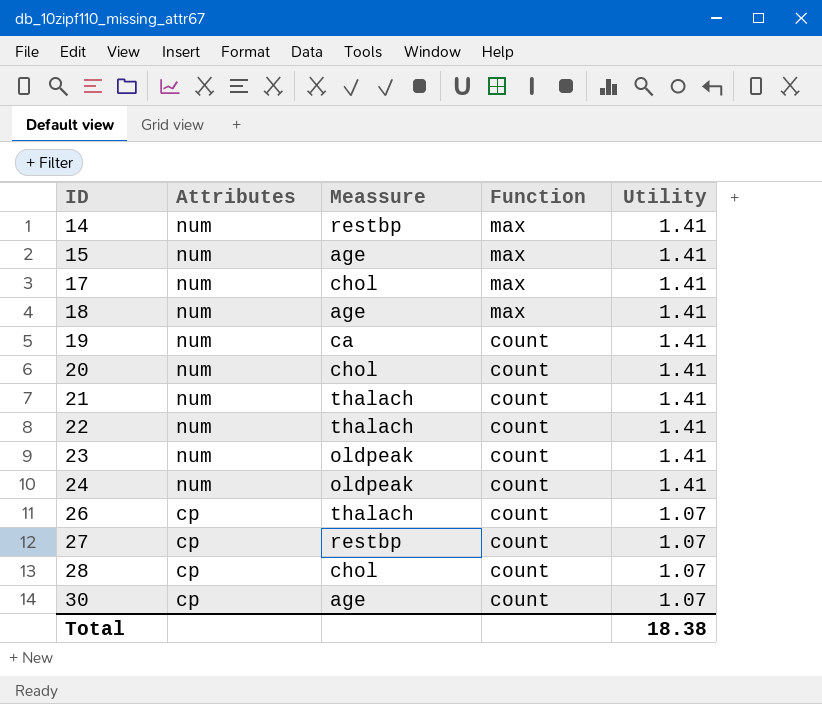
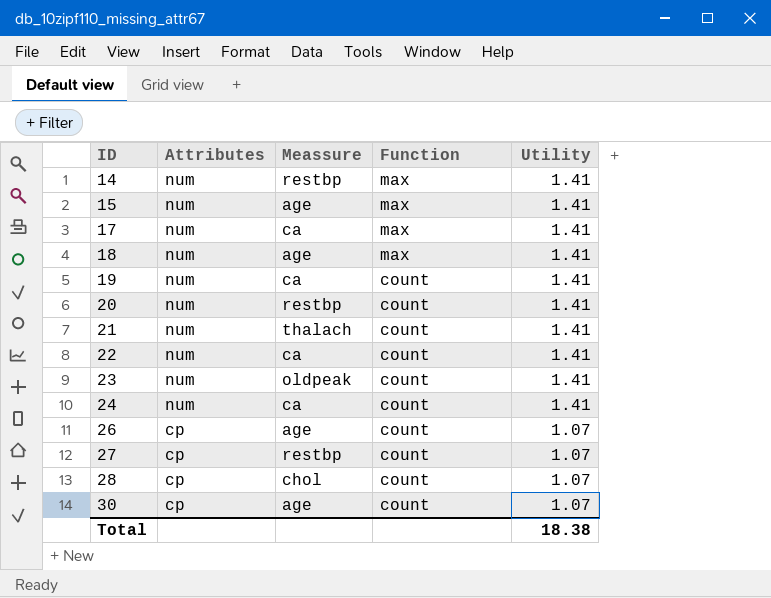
17 | Meassure: chol -> ca
20 | Meassure: chol -> restbp
22 | Meassure: thalach -> ca
24 | Meassure: oldpeak -> ca
26 | Meassure: thalach -> age

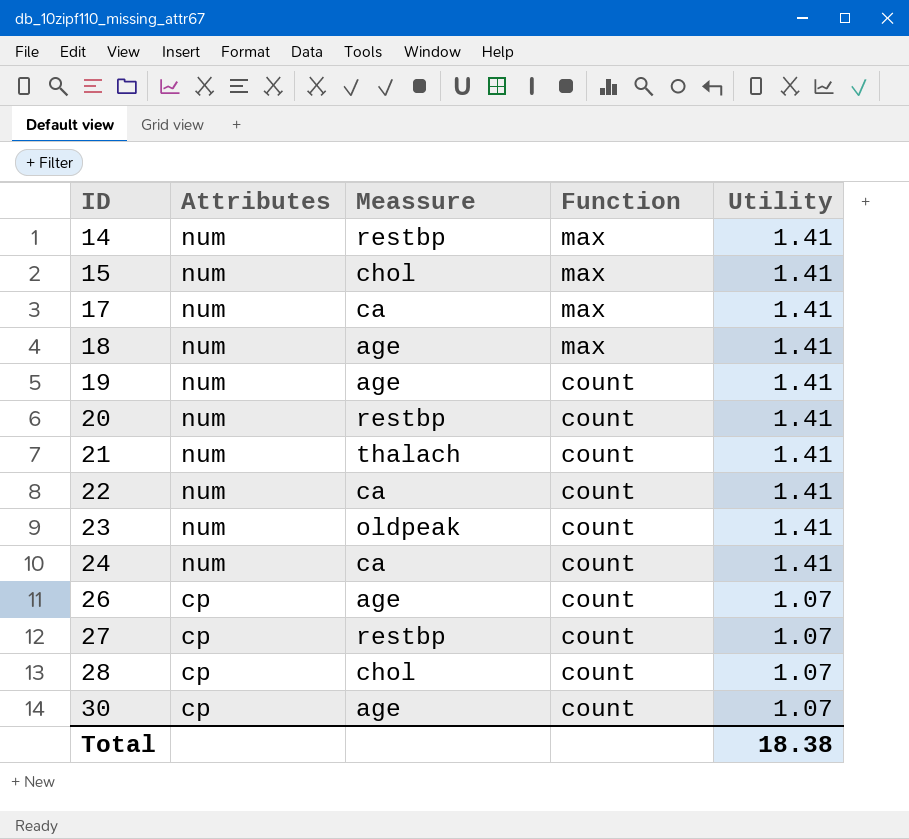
15 | Meassure: age -> chol
19 | Meassure: ca -> age

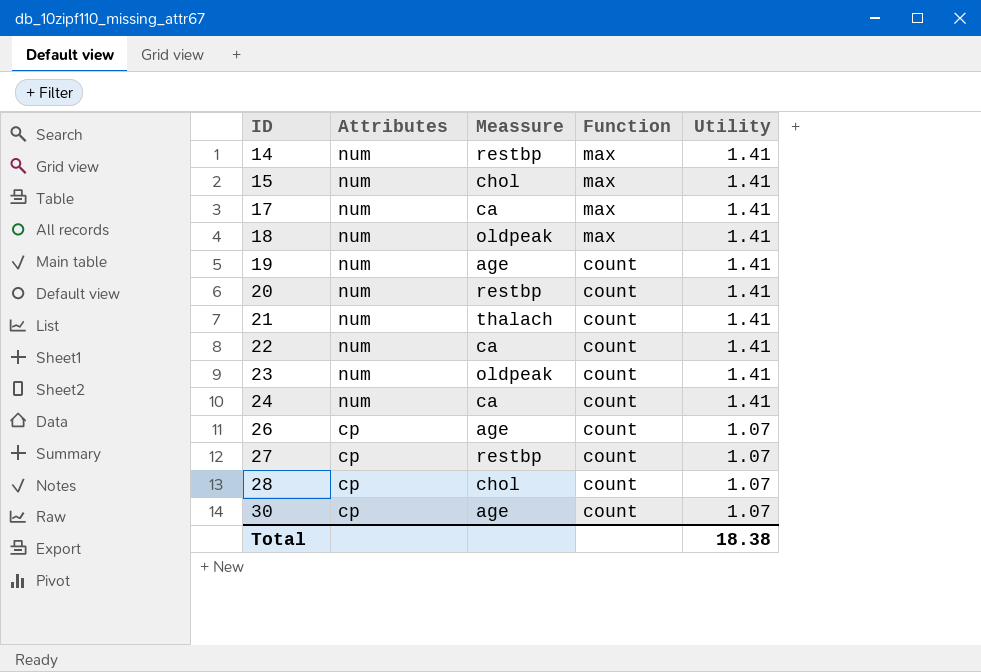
18 | Meassure: age -> oldpeak

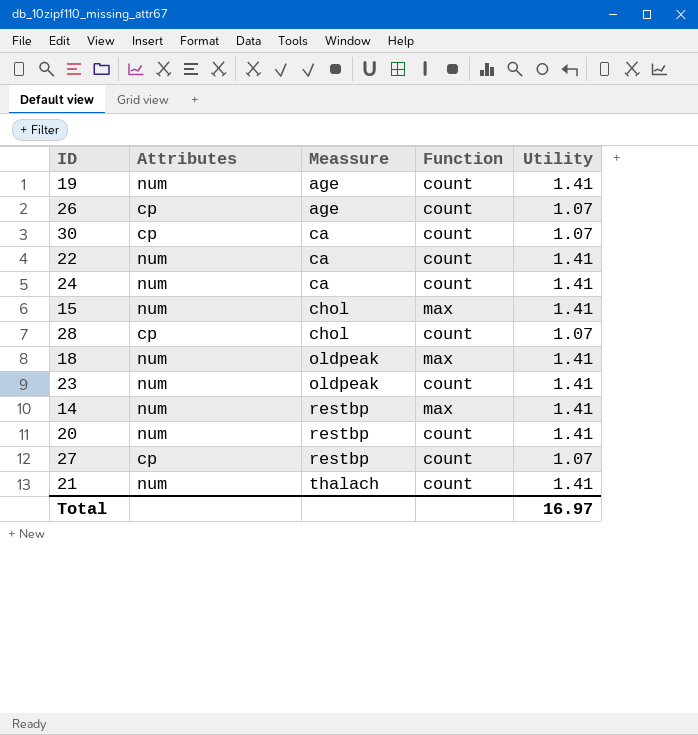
row order: ID ascending -> Meassure ascending
row 17: num | ca | max | 1.41 -> none
30 | Meassure: age -> ca
Total | Utility: 18.38 -> 16.97

